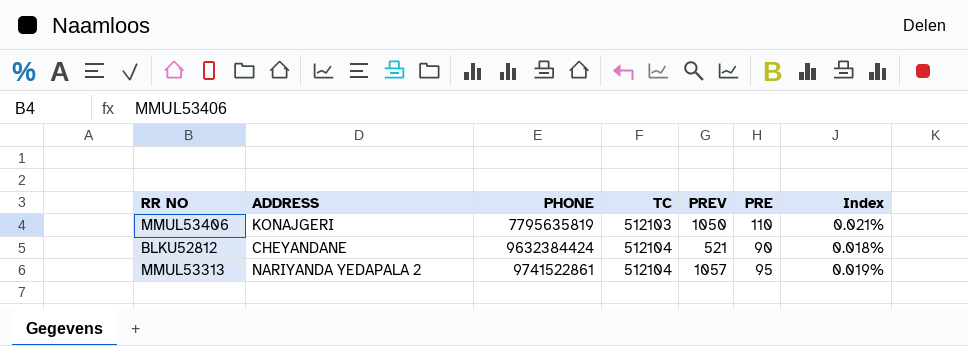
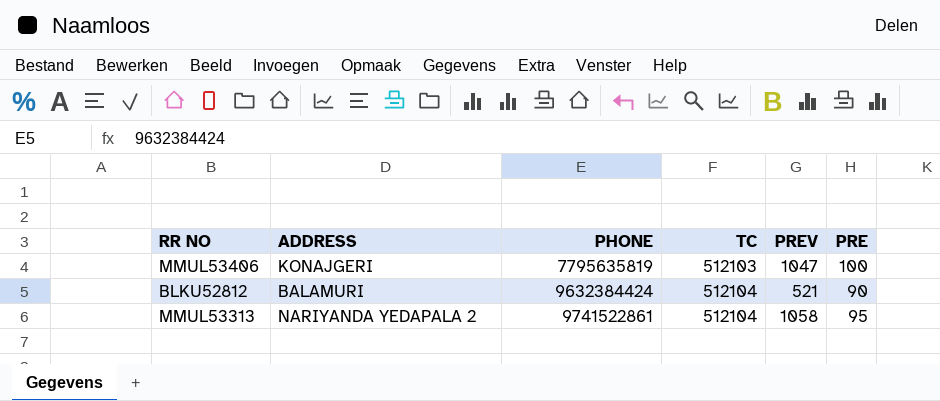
column Index | formula: [PRE] / [TC] -> none
MMUL53406 | PREV: 1050 -> 1047
MMUL53406 | PRE: 110 -> 100
BLKU52812 | ADDRESS: CHEYANDANE -> BALAMURI
MMUL53313 | PREV: 1057 -> 1058

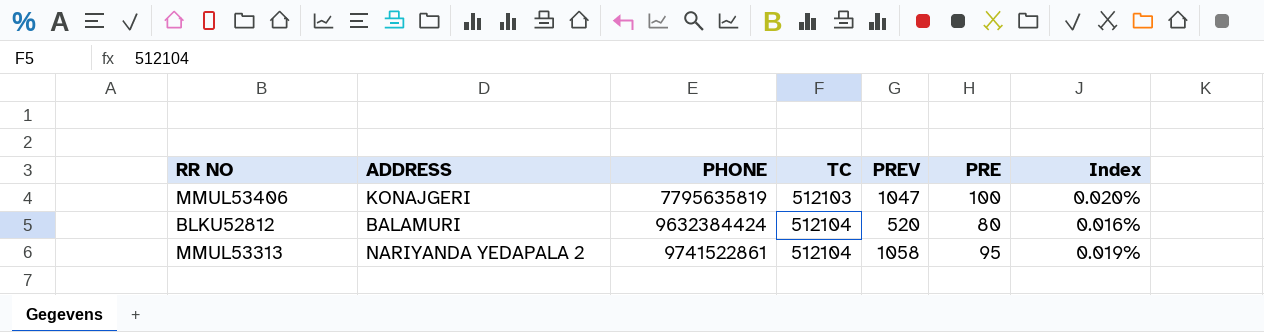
column Index | formula: none -> [PRE] / [TC]
BLKU52812 | PREV: 521 -> 520
BLKU52812 | PRE: 90 -> 80

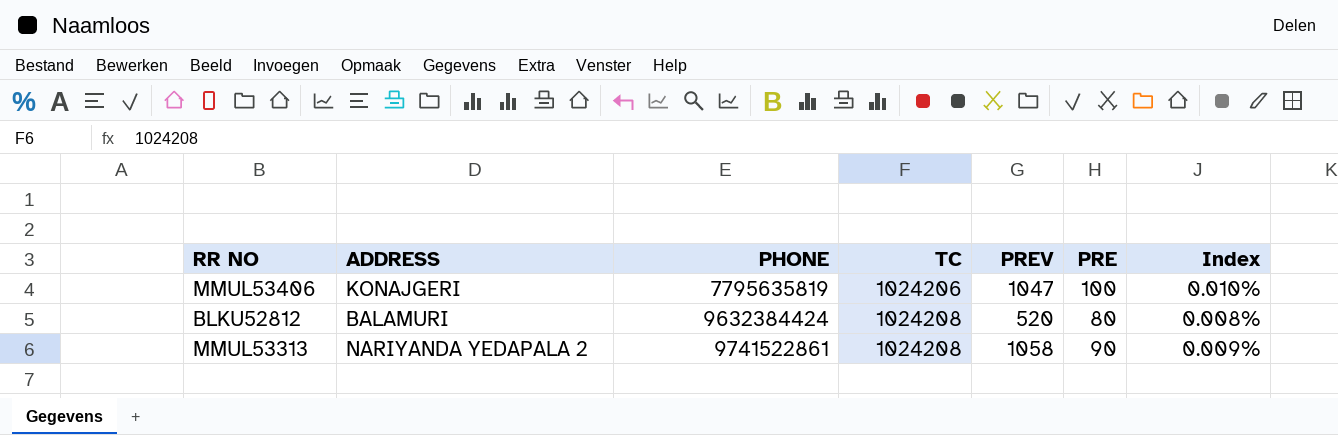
MMUL53406 | TC: 512103 -> 1024206
MMUL53406 | Index: 0.020% -> 0.010%
BLKU52812 | TC: 512104 -> 1024208
BLKU52812 | Index: 0.016% -> 0.008%
MMUL53313 | TC: 512104 -> 1024208
MMUL53313 | PRE: 95 -> 90
MMUL53313 | Index: 0.019% -> 0.009%

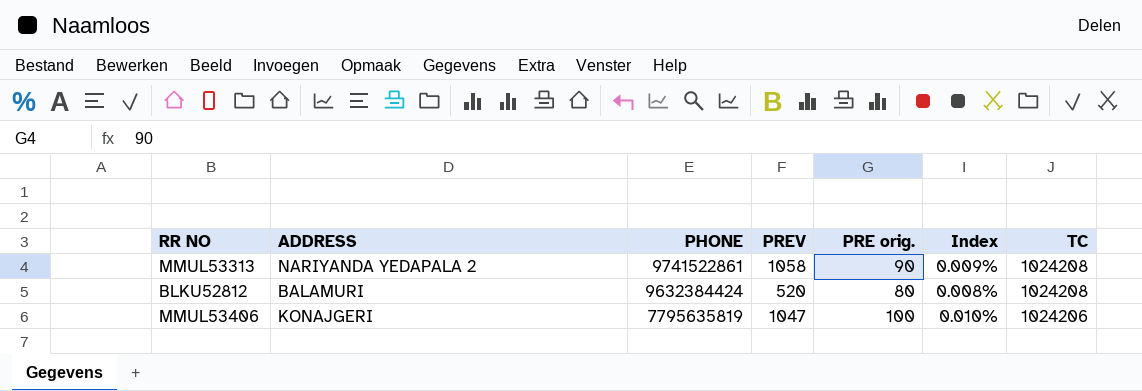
row order: PHONE ascending -> PHONE descending
column name: PRE -> PRE orig.
column TC | position: 4 -> 7

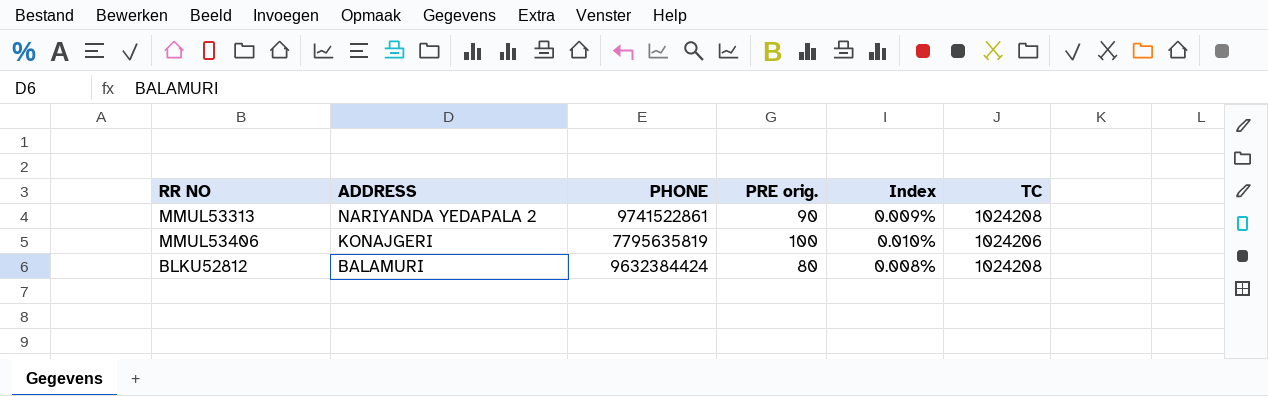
row order: PHONE descending -> ADDRESS descending
column PREV | position: 4 -> none

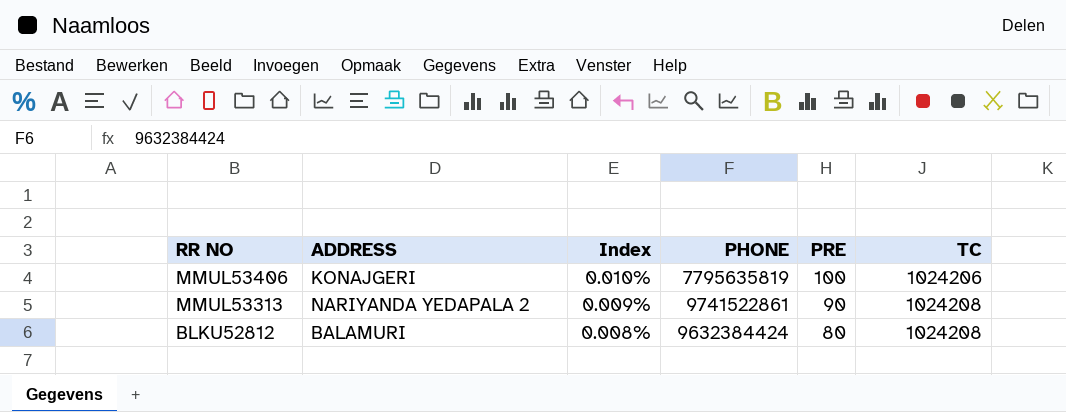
row order: ADDRESS descending -> RR NO descending
column Index | position: 5 -> 3
column name: PRE orig. -> PRE

